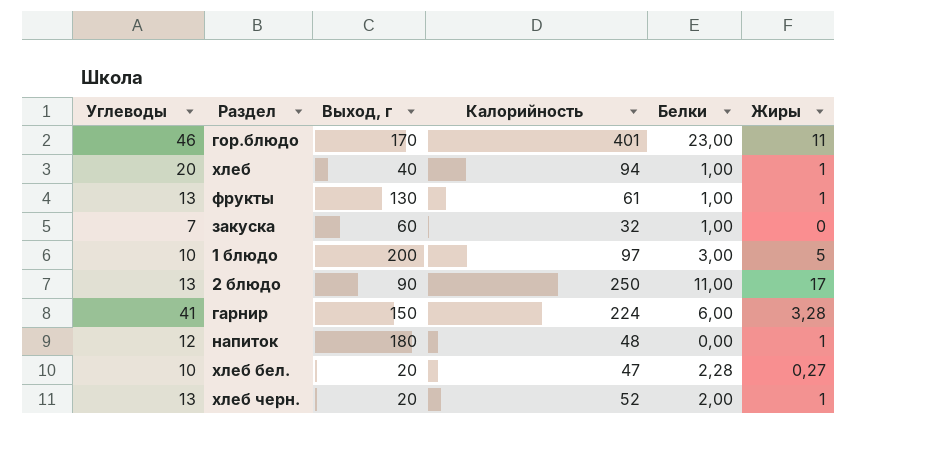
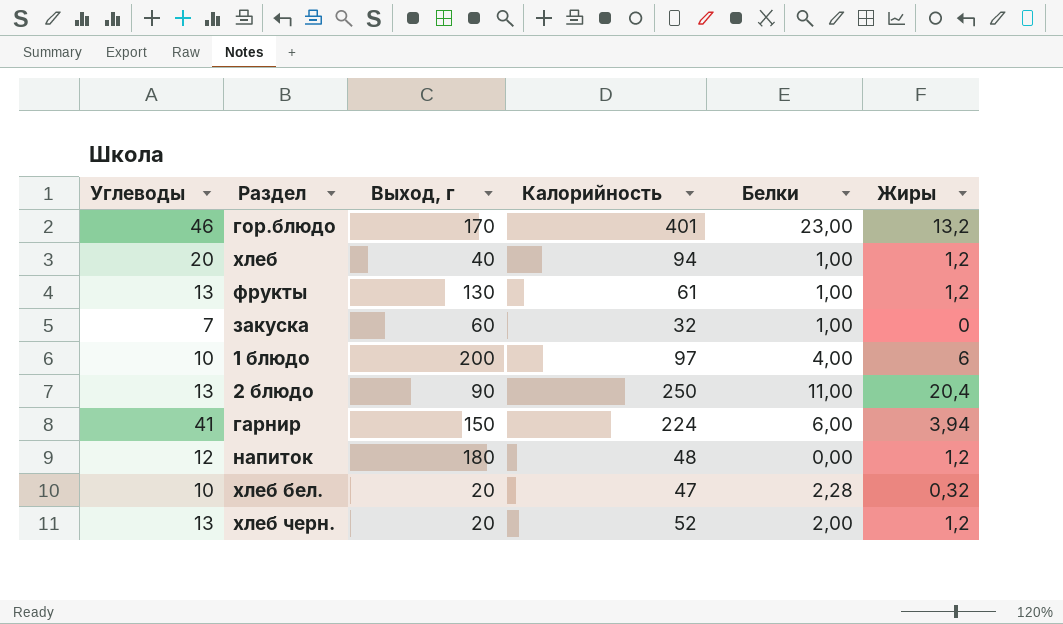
гор.блюдо | Жиры: 11 -> 13,2
хлеб | Жиры: 1 -> 1,2
фрукты | Жиры: 1 -> 1,2
1 блюдо | Белки: 3,00 -> 4,00
1 блюдо | Жиры: 5 -> 6
2 блюдо | Жиры: 17 -> 20,4
гарнир | Жиры: 3,28 -> 3,94
напиток | Жиры: 1 -> 1,2
хлеб бел. | Жиры: 0,27 -> 0,32
хлеб черн. | Жиры: 1 -> 1,2

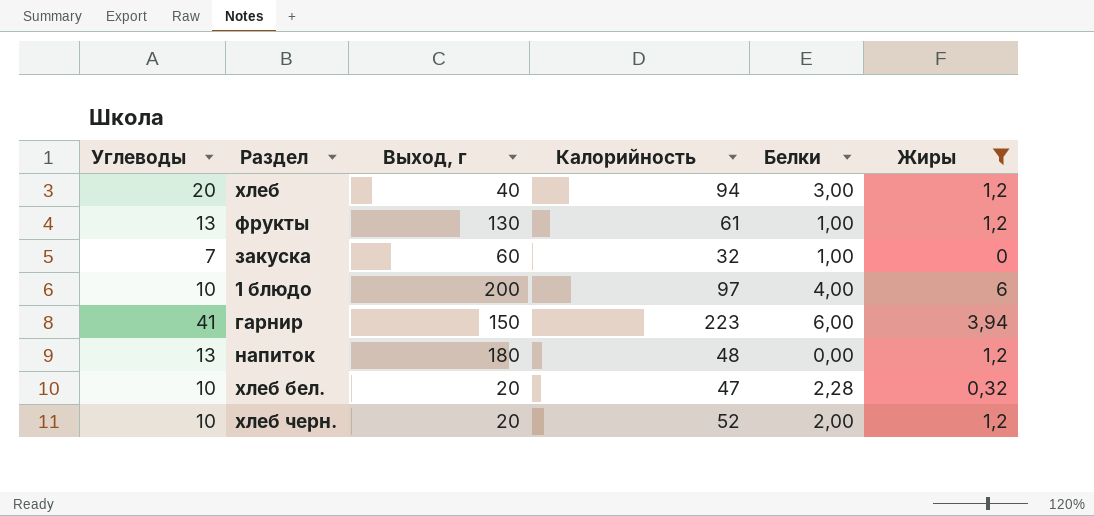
filter: none -> Жиры <= 6
хлеб | Белки: 1,00 -> 3,00
гарнир | Калорийность: 224 -> 223
напиток | Углеводы: 12 -> 13
хлеб черн. | Углеводы: 13 -> 10

